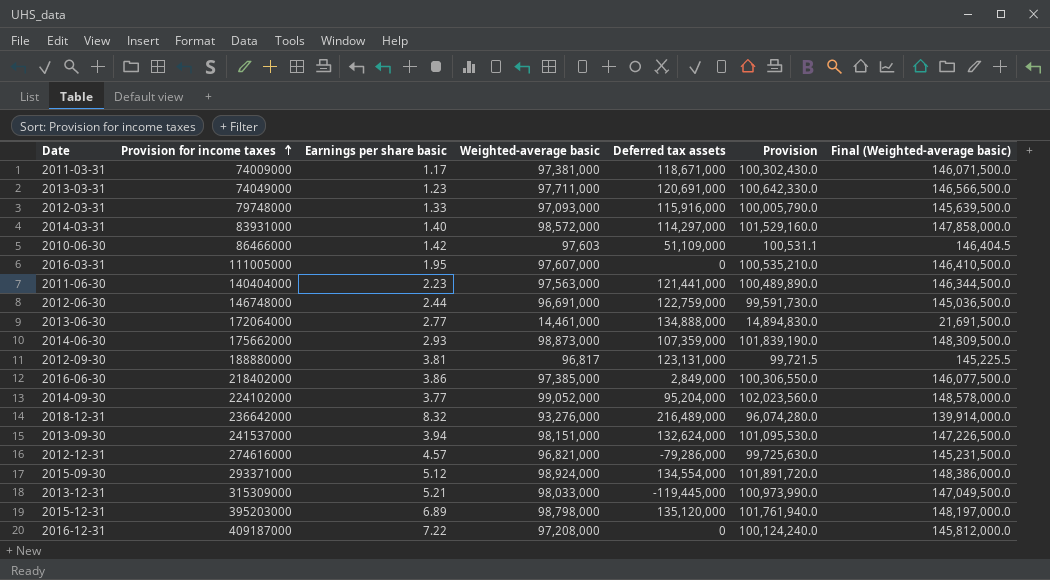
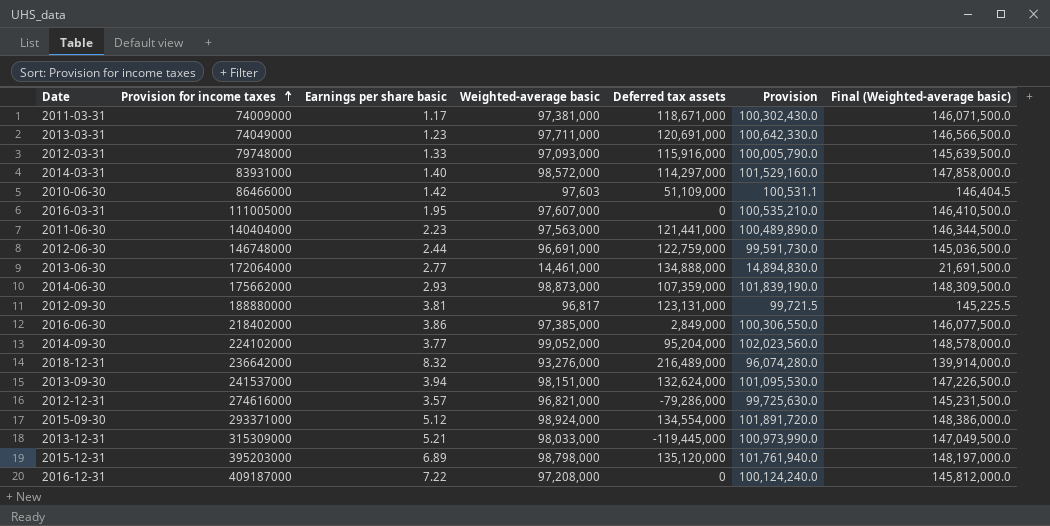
2012-12-31 | Earnings per share basic: 4.57 -> 3.57

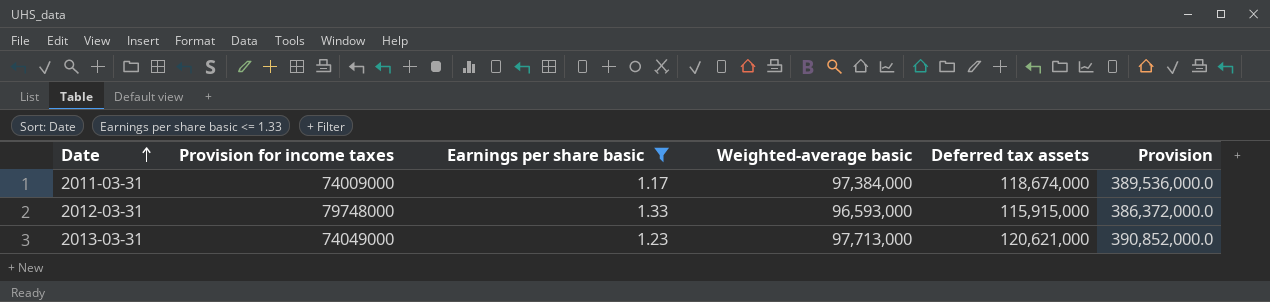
filter: none -> Earnings per share basic <= 1.33
row order: Provision for income taxes ascending -> Date ascending
column Final (Weighted-average basic) | formula: [Weighted-average basic] * 1.5 -> none
column Provision | formula: [Weighted-average basic] * 1.03 -> [Weighted-average basic] * 4
2011-03-31 | Weighted-average basic: 97,381,000 -> 97,384,000
2011-03-31 | Deferred tax assets: 118,671,000 -> 118,674,000
2012-03-31 | Weighted-average basic: 97,093,000 -> 96,593,000
2012-03-31 | Deferred tax assets: 115,916,000 -> 115,915,000
2013-03-31 | Weighted-average basic: 97,711,000 -> 97,713,000
2013-03-31 | Deferred tax assets: 120,691,000 -> 120,621,000

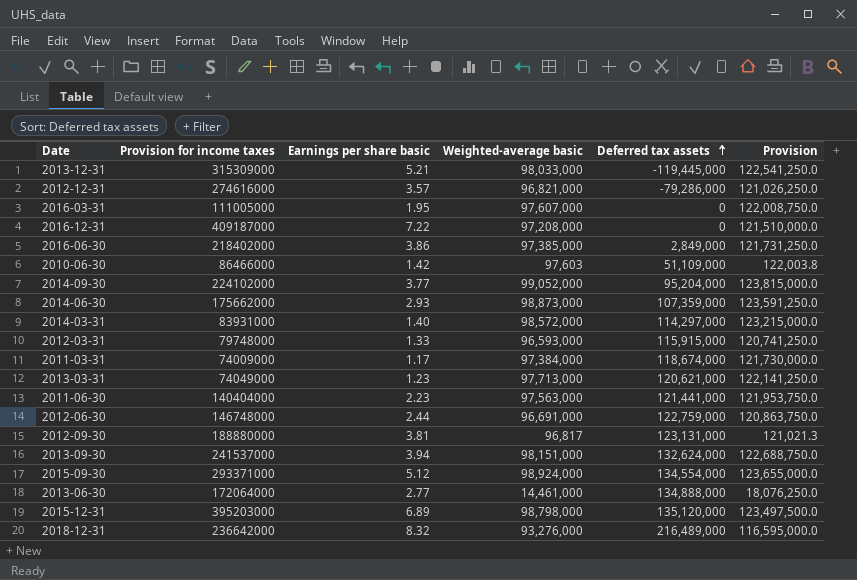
filter: Earnings per share basic <= 1.33 -> none
row order: Date ascending -> Deferred tax assets ascending
column Provision | formula: [Weighted-average basic] * 4 -> [Weighted-average basic] * 1.25

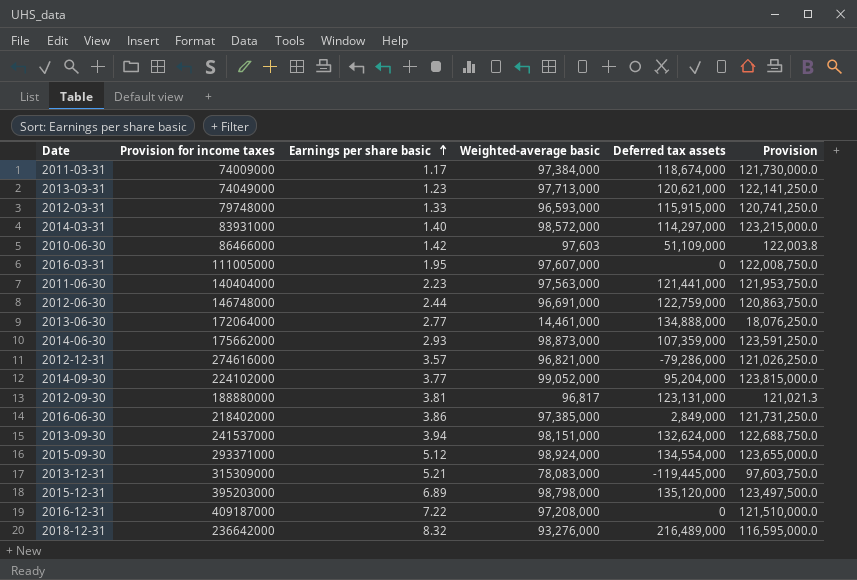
row order: Deferred tax assets ascending -> Earnings per share basic ascending
2013-12-31 | Weighted-average basic: 98,033,000 -> 78,083,000
2013-12-31 | Provision: 122,541,250.0 -> 97,603,750.0

